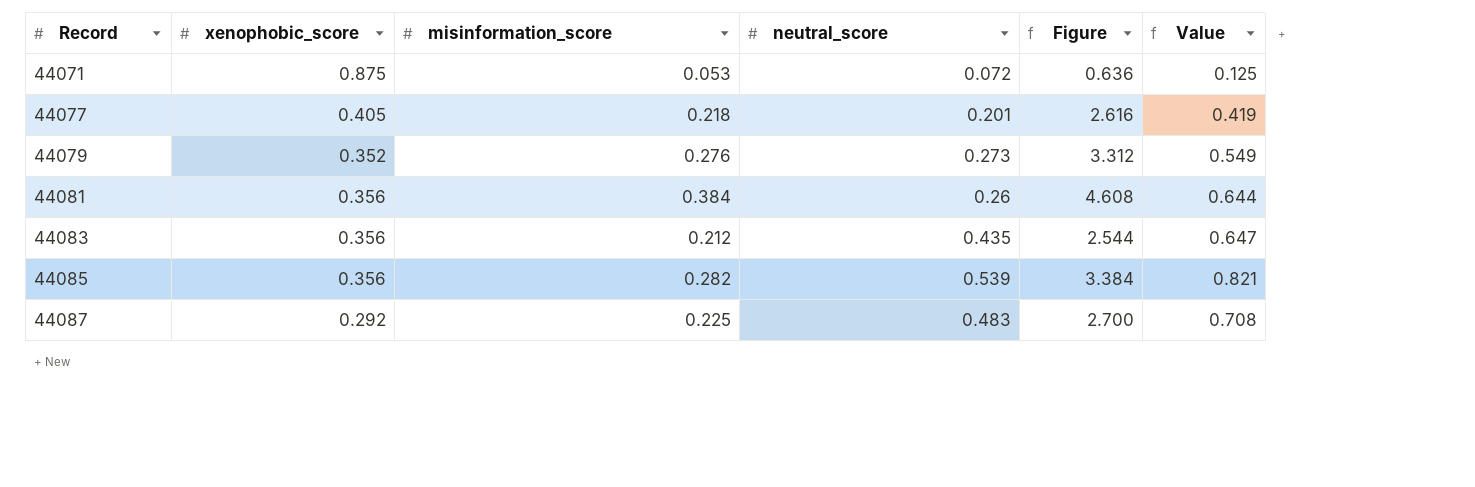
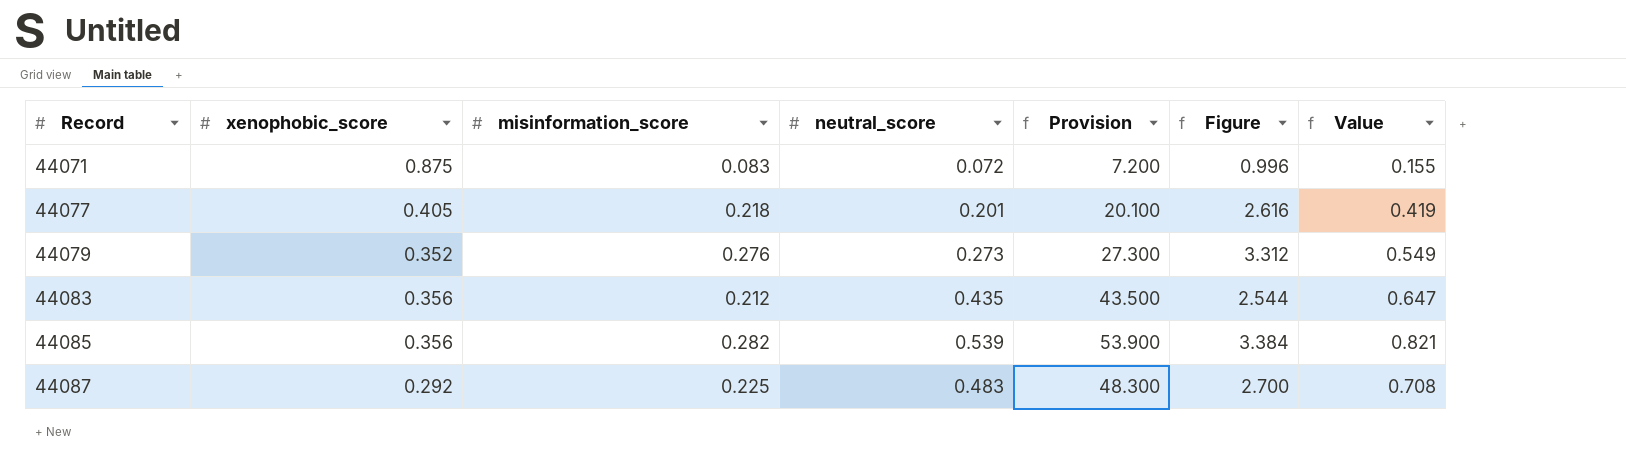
column Provision | formula: none -> [neutral_score] * 100
row 44081: 0.356 | 0.384 | 0.26 | 4.608 | 0.644 -> none
44071 | misinformation_score: 0.053 -> 0.083
44071 | Figure: 0.636 -> 0.996
44071 | Value: 0.125 -> 0.155

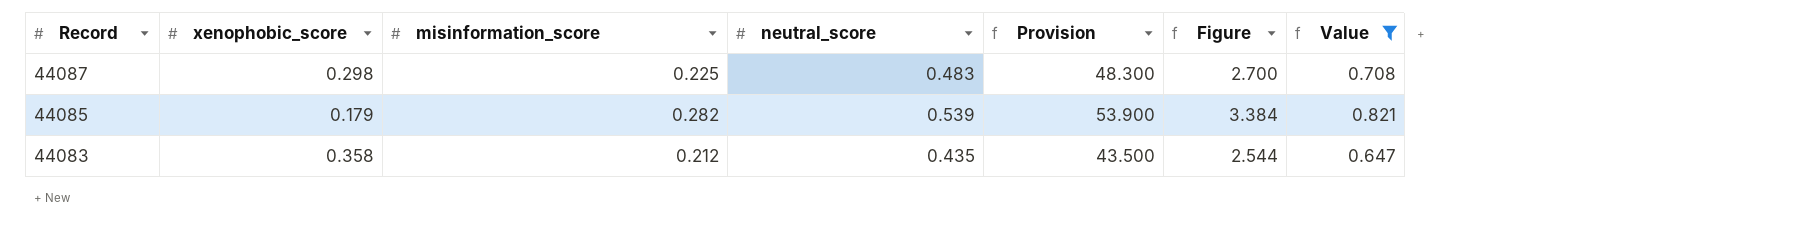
filter: none -> Value >= 0.647
row order: Record ascending -> Record descending
44087 | xenophobic_score: 0.292 -> 0.298
44085 | xenophobic_score: 0.356 -> 0.179
44083 | xenophobic_score: 0.356 -> 0.358

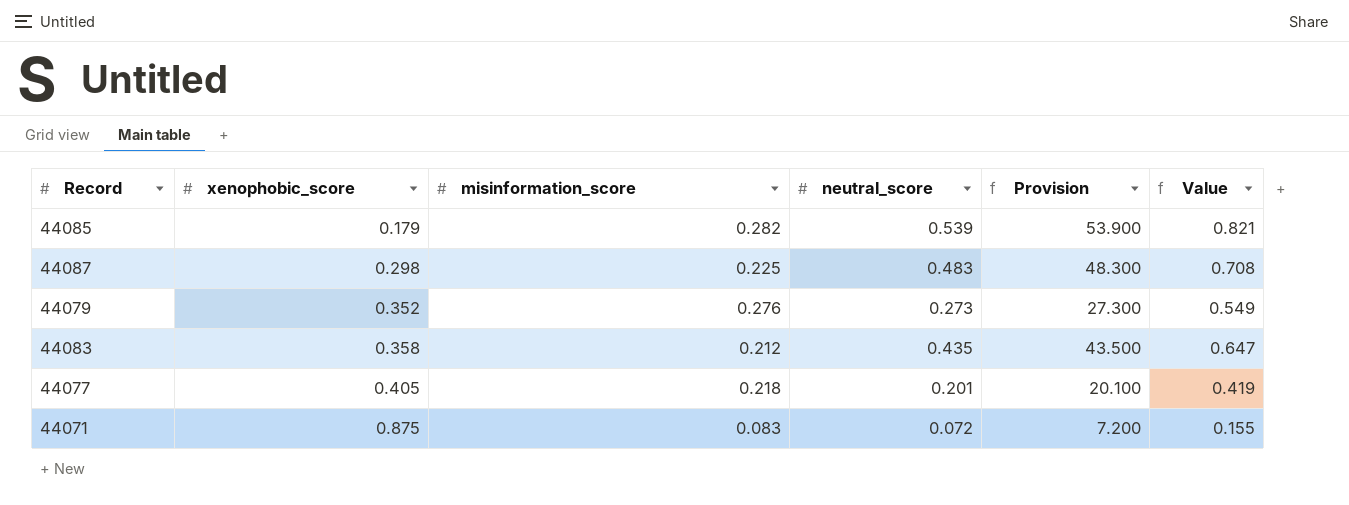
filter: Value >= 0.647 -> none
row order: Record descending -> xenophobic_score ascending
column Figure | formula: [misinformation_score] * 12 -> none

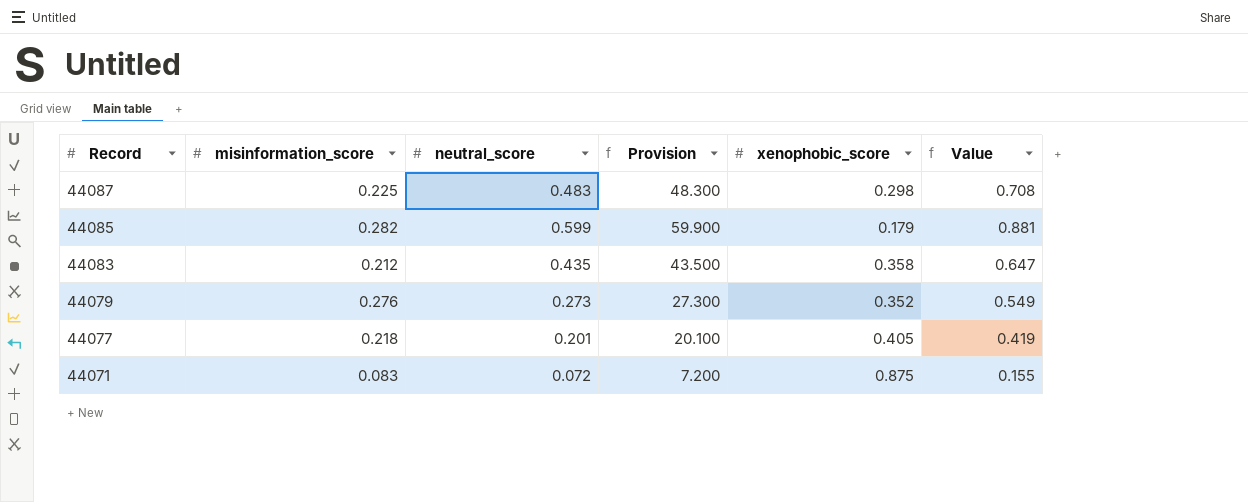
row order: xenophobic_score ascending -> Record descending
column xenophobic_score | position: 2 -> 5
44085 | neutral_score: 0.539 -> 0.599
44085 | Provision: 53.900 -> 59.900
44085 | Value: 0.821 -> 0.881

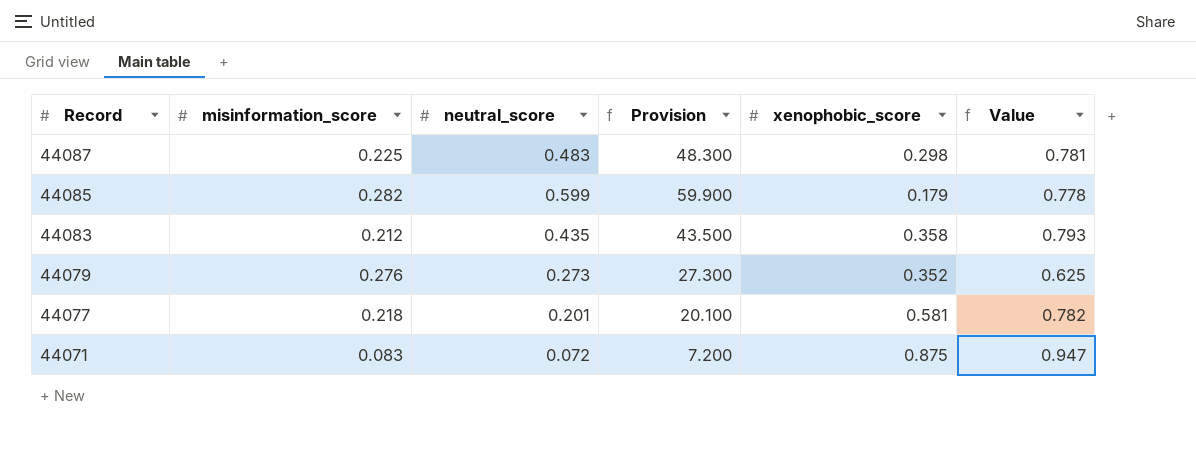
column Value | formula: [misinformation_score] + [neutral_score] -> [neutral_score] + [xenophobic_score]
44077 | xenophobic_score: 0.405 -> 0.581

